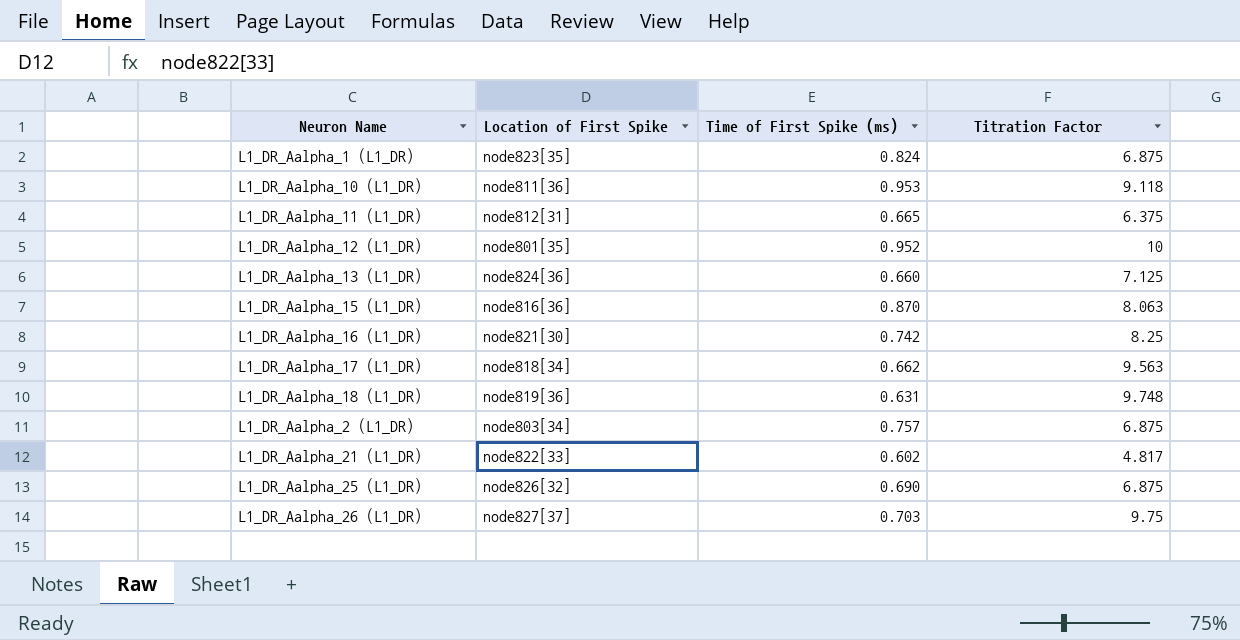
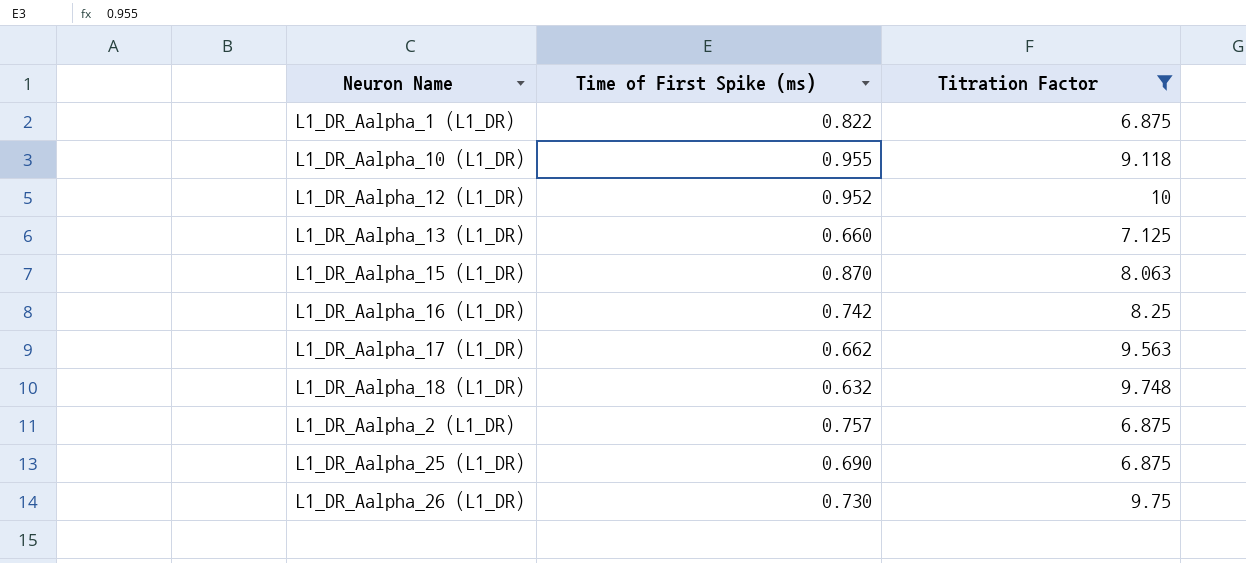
filter: none -> Titration Factor >= 6.875
column Location of First Spike | position: 2 -> none
L1_DR_Aalpha_1 (L1_DR) | Time of First Spike (ms): 0.824 -> 0.822
L1_DR_Aalpha_10 (L1_DR) | Time of First Spike (ms): 0.953 -> 0.955
L1_DR_Aalpha_18 (L1_DR) | Time of First Spike (ms): 0.631 -> 0.632
L1_DR_Aalpha_26 (L1_DR) | Time of First Spike (ms): 0.703 -> 0.730

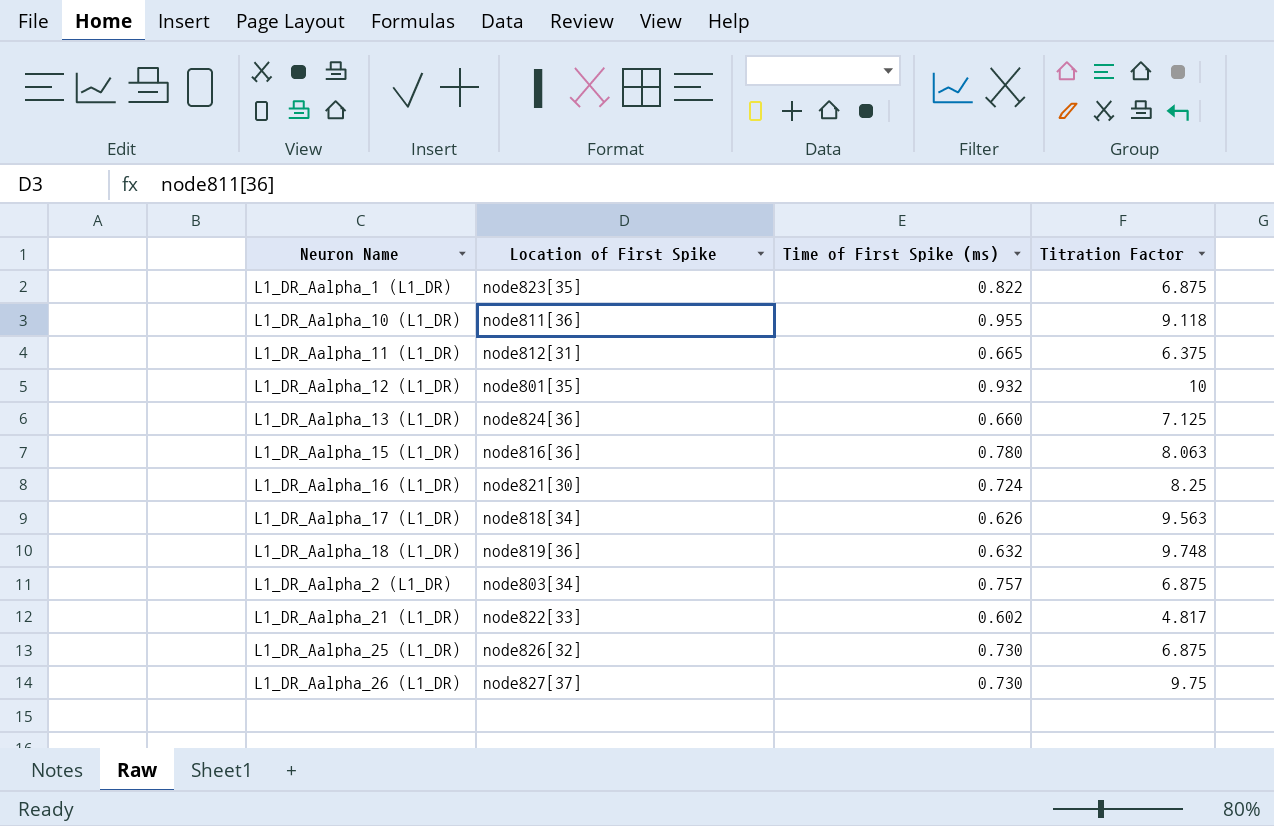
filter: Titration Factor >= 6.875 -> none
column Location of First Spike | position: none -> 2
L1_DR_Aalpha_12 (L1_DR) | Time of First Spike (ms): 0.952 -> 0.932
L1_DR_Aalpha_15 (L1_DR) | Time of First Spike (ms): 0.870 -> 0.780
L1_DR_Aalpha_16 (L1_DR) | Time of First Spike (ms): 0.742 -> 0.724
L1_DR_Aalpha_17 (L1_DR) | Time of First Spike (ms): 0.662 -> 0.626
L1_DR_Aalpha_25 (L1_DR) | Time of First Spike (ms): 0.690 -> 0.730

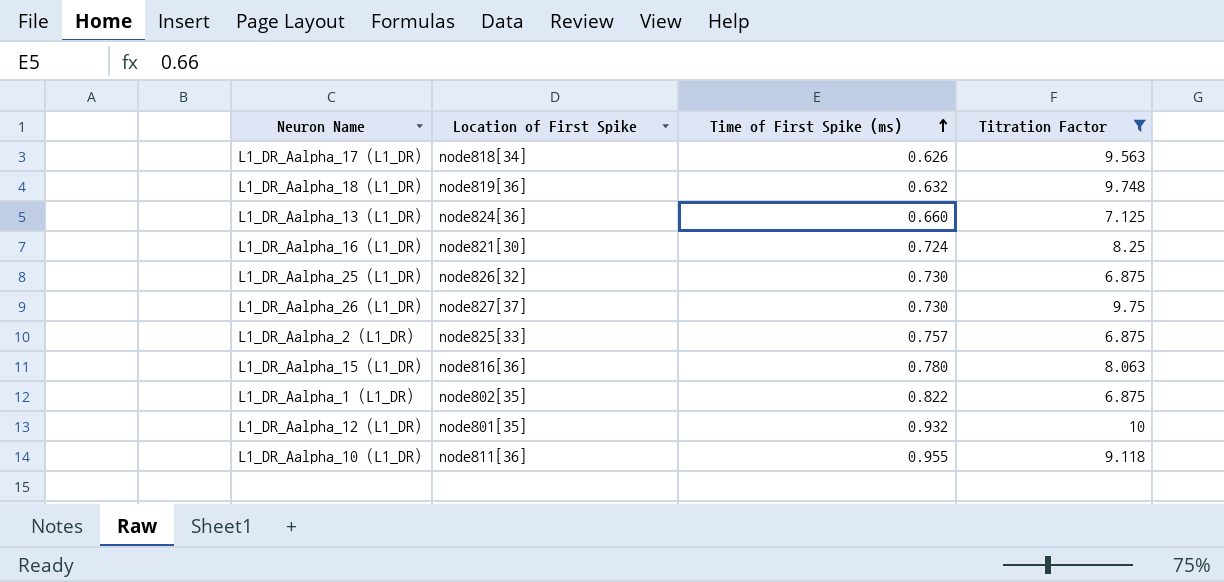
filter: none -> Titration Factor >= 6.875
row order: none -> Time of First Spike (ms) ascending
L1_DR_Aalpha_2 (L1_DR) | Location of First Spike: node803[34] -> node825[33]
L1_DR_Aalpha_1 (L1_DR) | Location of First Spike: node823[35] -> node802[35]

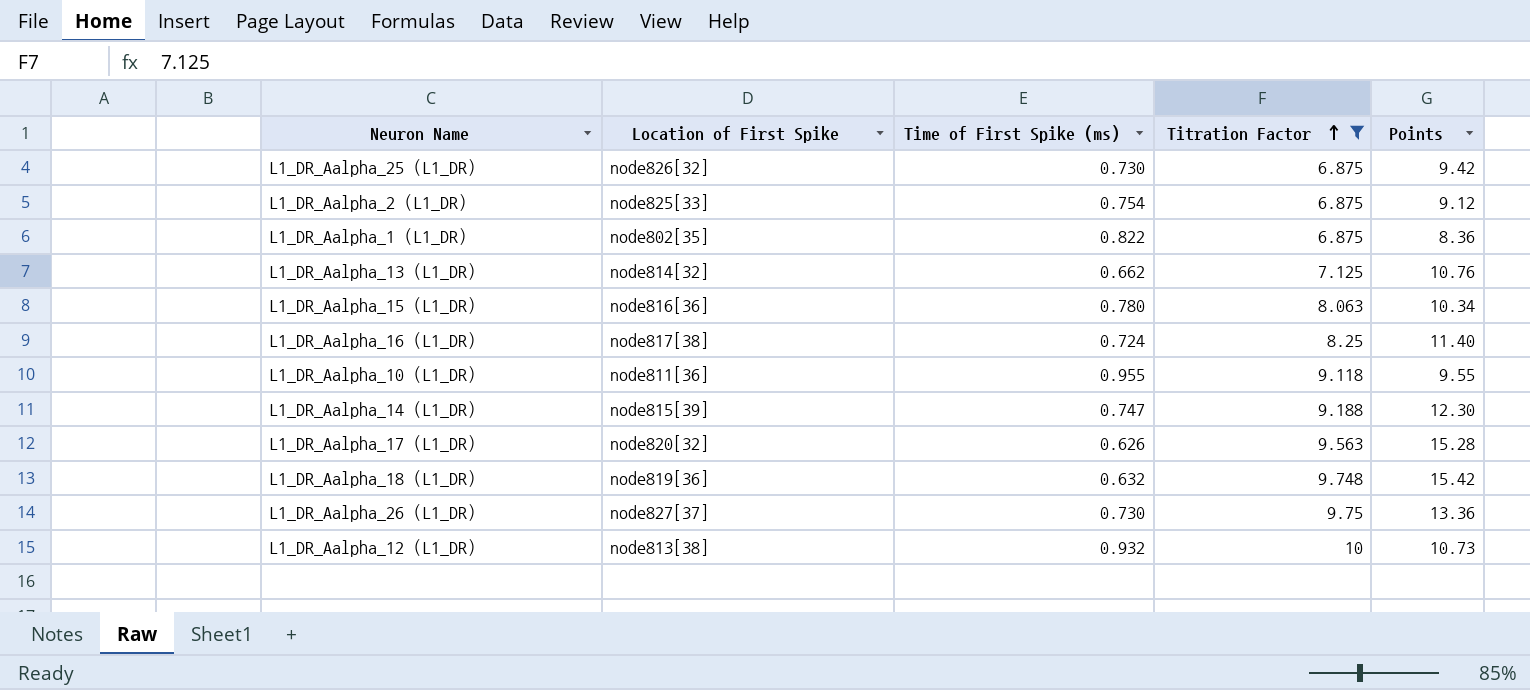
row order: Time of First Spike (ms) ascending -> Titration Factor ascending
column Points | formula: none -> [Titration Factor] / [Time of First Spike (ms)]
L1_DR_Aalpha_2 (L1_DR) | Time of First Spike (ms): 0.757 -> 0.754
L1_DR_Aalpha_13 (L1_DR) | Location of First Spike: node824[36] -> node814[32]
L1_DR_Aalpha_13 (L1_DR) | Time of First Spike (ms): 0.660 -> 0.662
L1_DR_Aalpha_16 (L1_DR) | Location of First Spike: node821[30] -> node817[38]
row L1_DR_Aalpha_14 (L1_DR): none -> node815[39] | 0.747 | 9.188 | 12.30
L1_DR_Aalpha_17 (L1_DR) | Location of First Spike: node818[34] -> node820[32]
L1_DR_Aalpha_12 (L1_DR) | Location of First Spike: node801[35] -> node813[38]

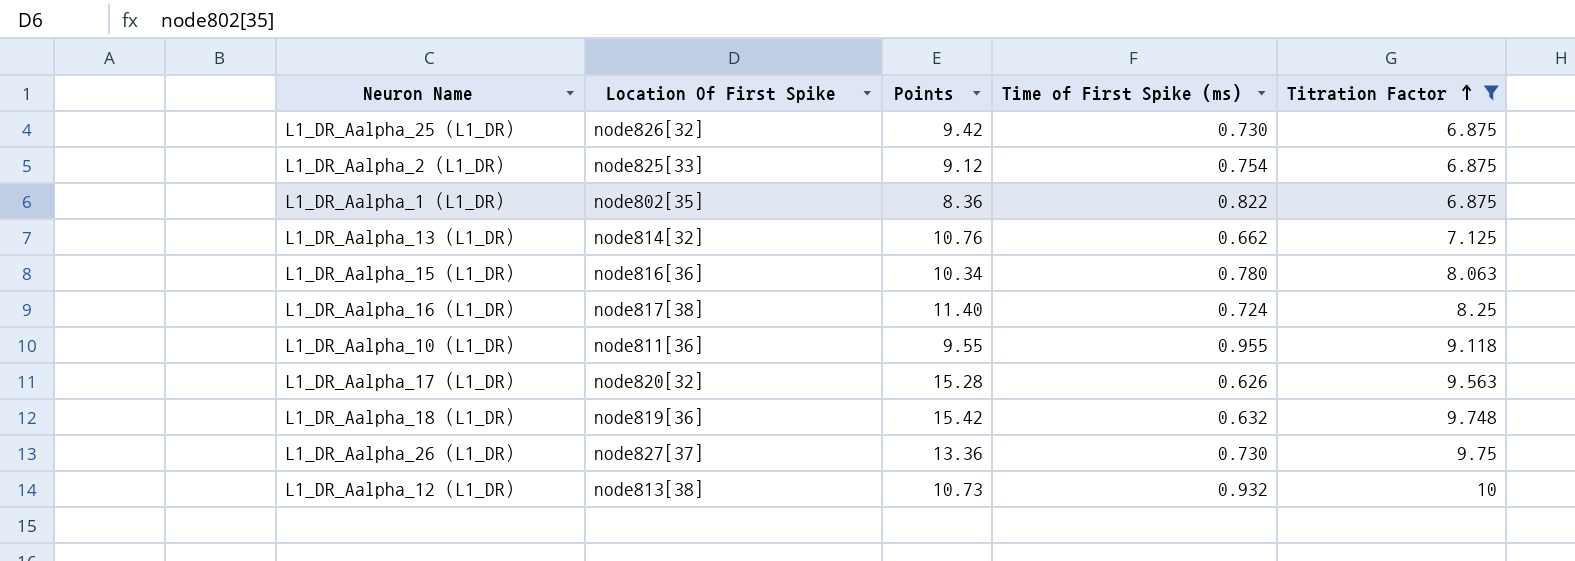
column name: Location of First Spike -> Location Of First Spike
column Points | position: 5 -> 3
row L1_DR_Aalpha_14 (L1_DR): node815[39] | 0.747 | 9.188 | 12.30 -> none

